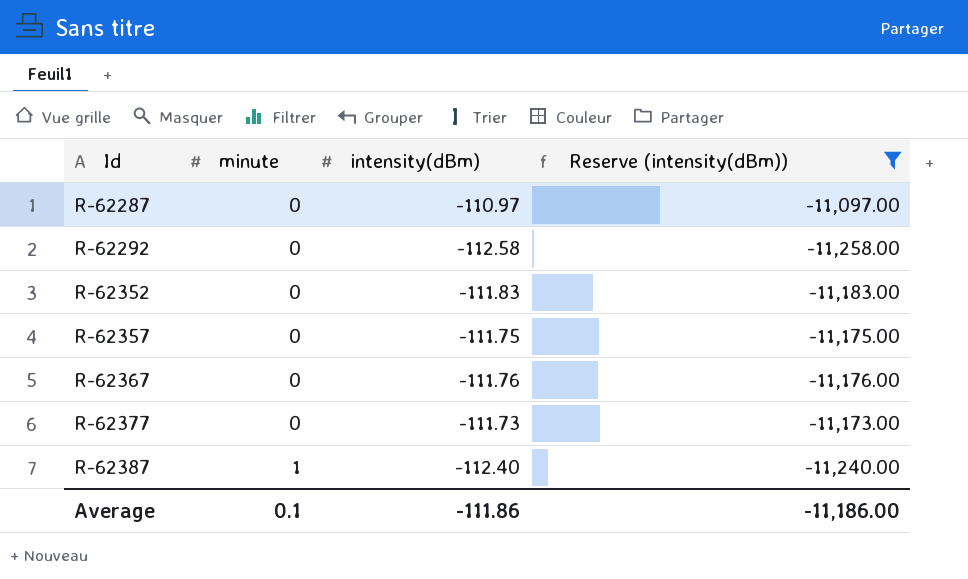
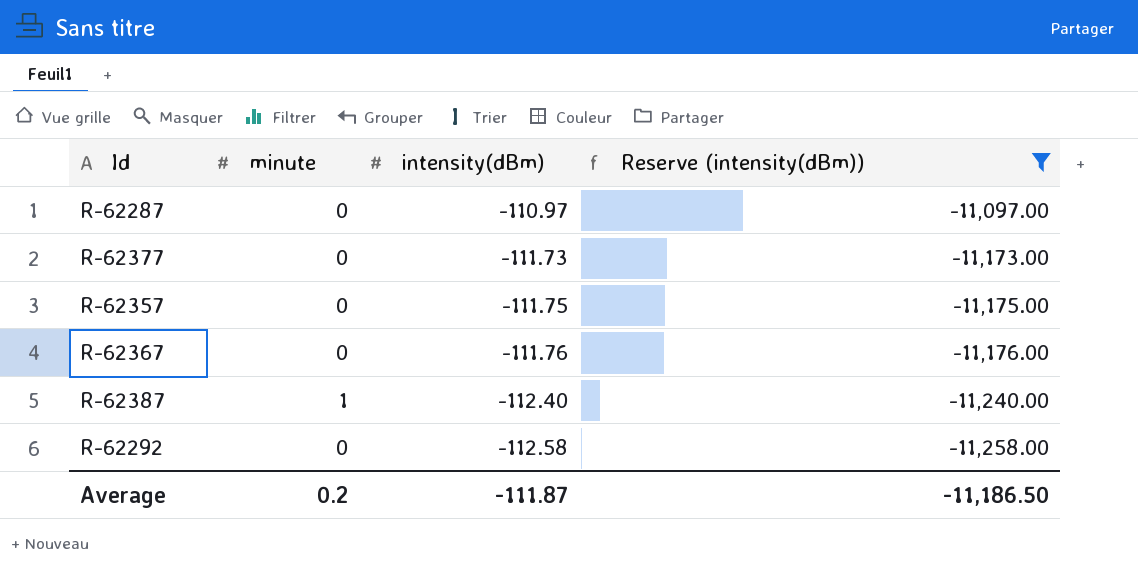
row order: Id ascending -> intensity(dBm) descending
row R-62352: 0 | -111.83 | -11,183.00 -> none
Average | minute: 0.1 -> 0.2
Average | intensity(dBm): -111.86 -> -111.87
Average | Reserve (intensity(dBm)): -11,186.00 -> -11,186.50

